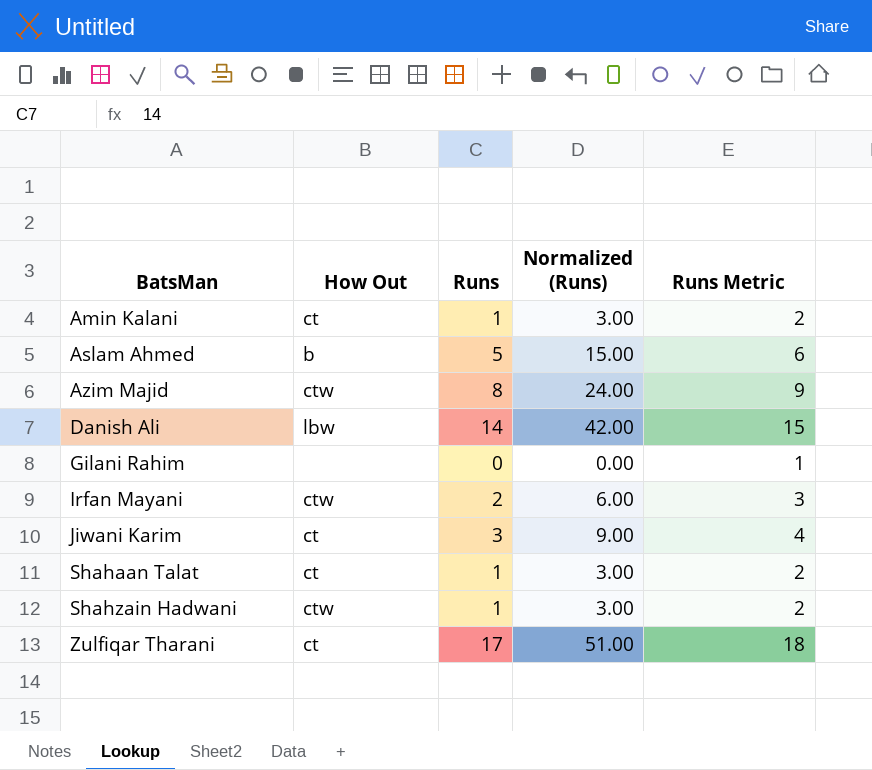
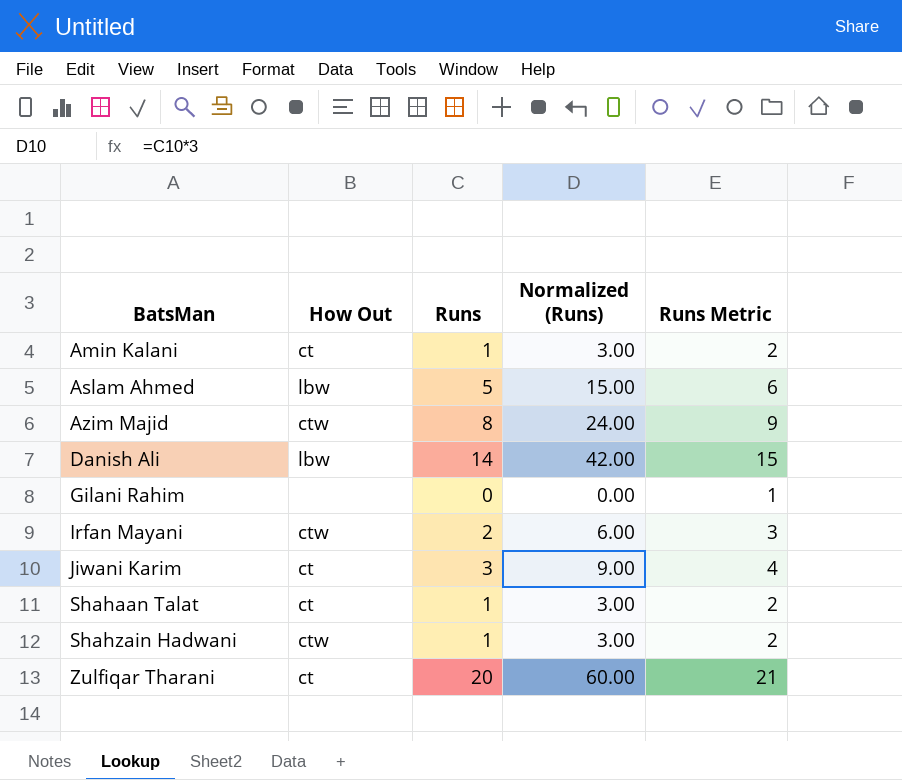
Aslam Ahmed | How Out: b -> lbw
Zulfiqar Tharani | Runs: 17 -> 20
Zulfiqar Tharani | Normalized (Runs): 51.00 -> 60.00
Zulfiqar Tharani | Runs Metric: 18 -> 21

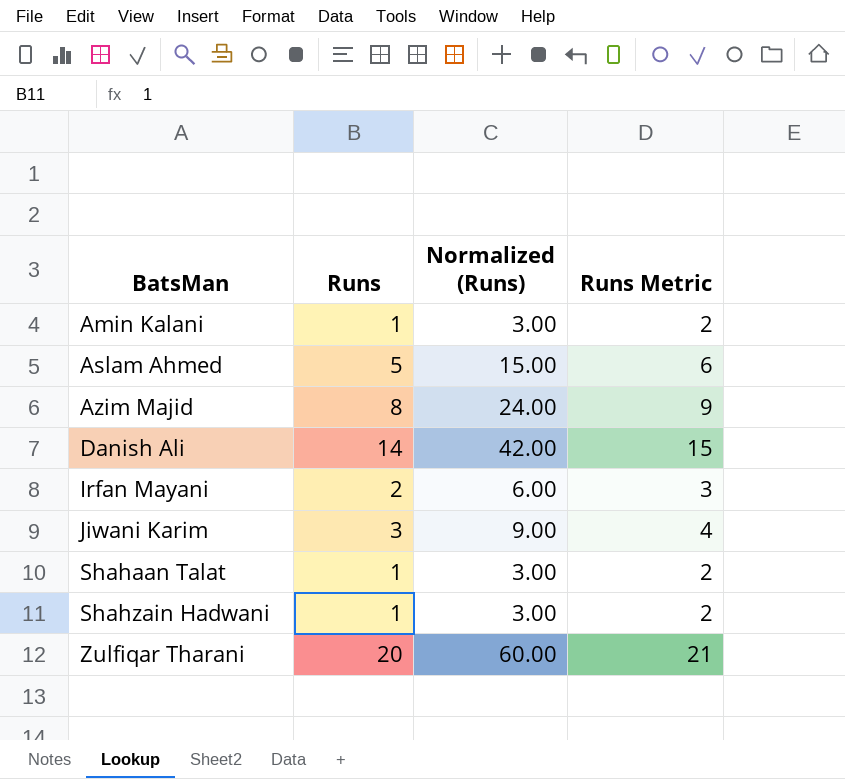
column How Out | position: 2 -> none
row Gilani Rahim: none | 0 | 0.00 | 1 -> none

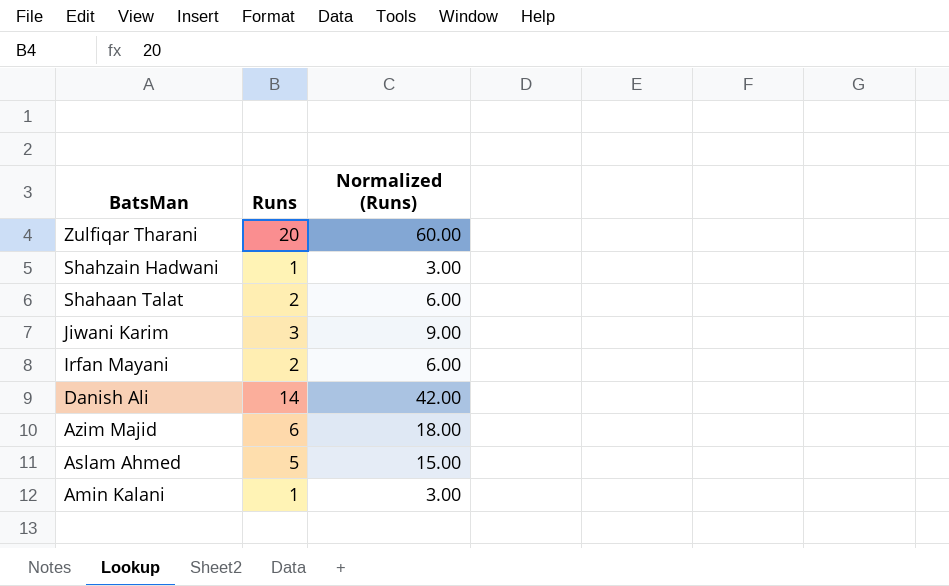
row order: BatsMan ascending -> BatsMan descending
column Runs Metric | formula: [Runs] + 1 -> none
Shahaan Talat | Runs: 1 -> 2
Shahaan Talat | Normalized (Runs): 3.00 -> 6.00
Azim Majid | Runs: 8 -> 6
Azim Majid | Normalized (Runs): 24.00 -> 18.00

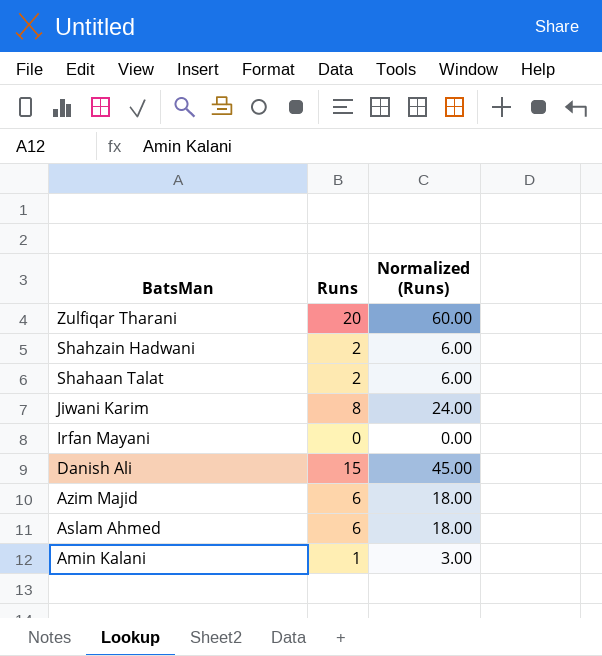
Shahzain Hadwani | Runs: 1 -> 2
Shahzain Hadwani | Normalized (Runs): 3.00 -> 6.00
Jiwani Karim | Runs: 3 -> 8
Jiwani Karim | Normalized (Runs): 9.00 -> 24.00
Irfan Mayani | Runs: 2 -> 0
Irfan Mayani | Normalized (Runs): 6.00 -> 0.00
Danish Ali | Runs: 14 -> 15
Danish Ali | Normalized (Runs): 42.00 -> 45.00
Aslam Ahmed | Runs: 5 -> 6
Aslam Ahmed | Normalized (Runs): 15.00 -> 18.00

